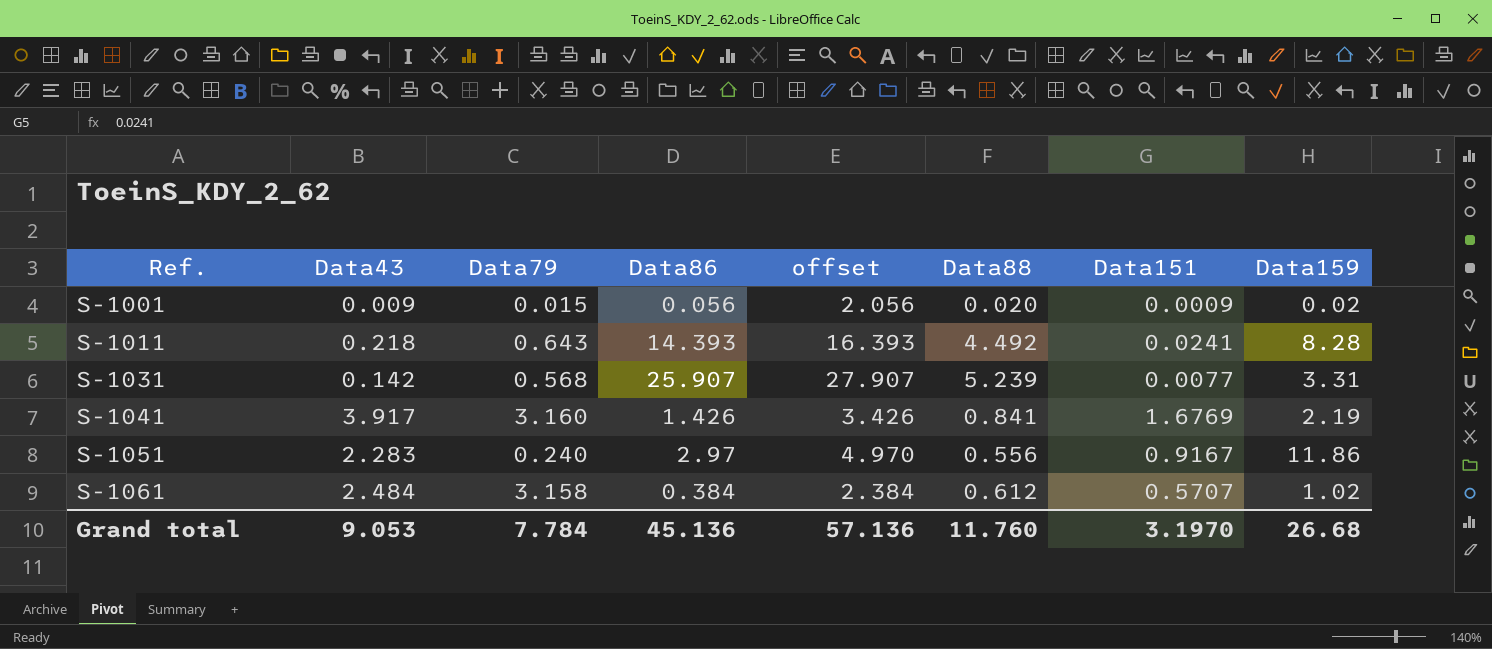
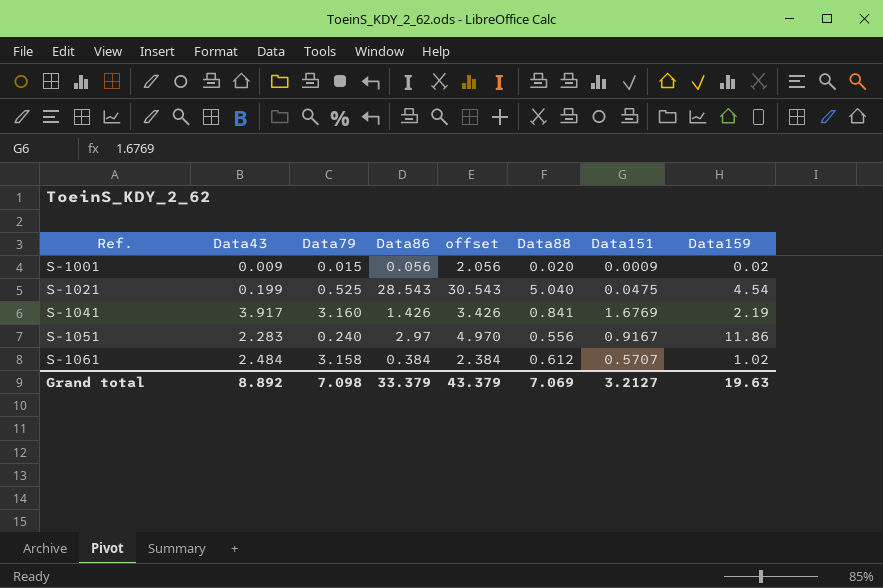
row S-1011: 0.218 | 0.643 | 14.393 | 16.393 | 4.492 | 0.0241 | 8.28 -> none
row S-1031: 0.142 | 0.568 | 25.907 | 27.907 | 5.239 | 0.0077 | 3.31 -> none
row S-1021: none -> 0.199 | 0.525 | 28.543 | 30.543 | 5.040 | 0.0475 | 4.54
Grand total | Data43: 9.053 -> 8.892
Grand total | Data79: 7.784 -> 7.098
Grand total | Data86: 45.136 -> 33.379
Grand total | offset: 57.136 -> 43.379
Grand total | Data88: 11.760 -> 7.069
Grand total | Data151: 3.1970 -> 3.2127
Grand total | Data159: 26.68 -> 19.63

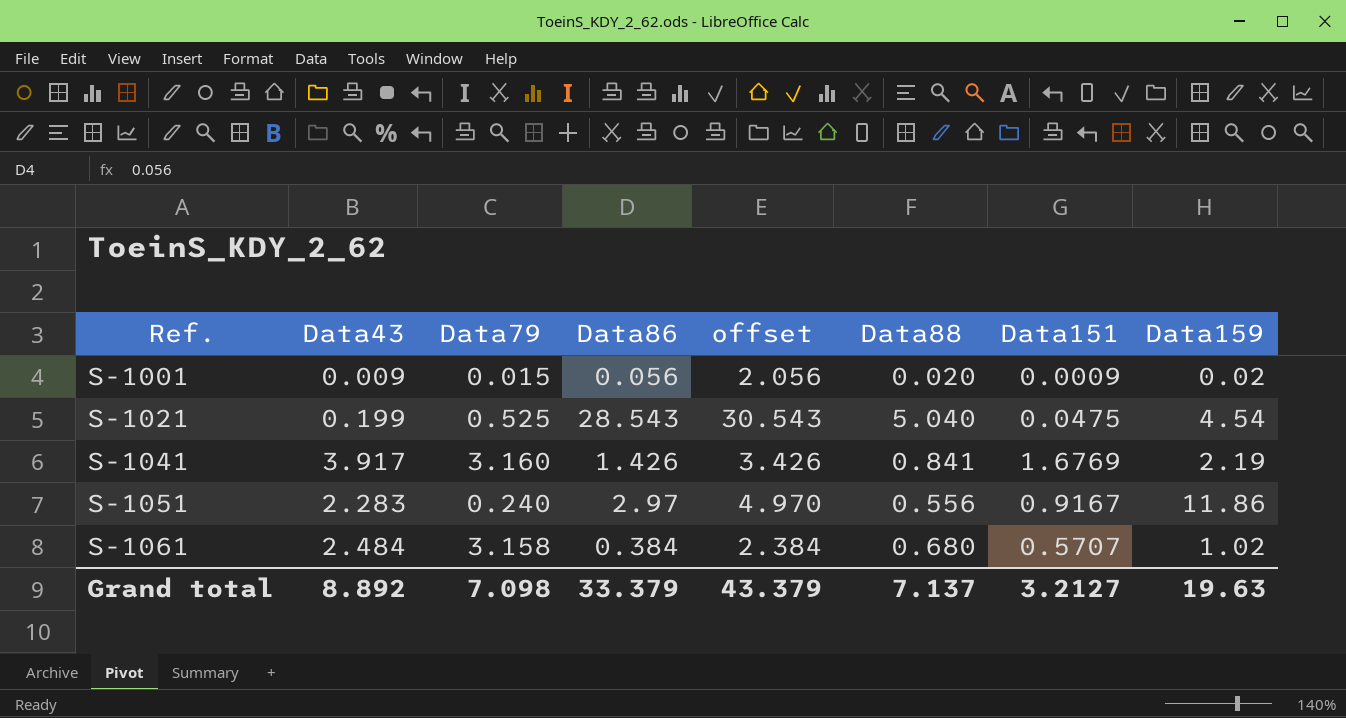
S-1061 | Data88: 0.612 -> 0.680
Grand total | Data88: 7.069 -> 7.137

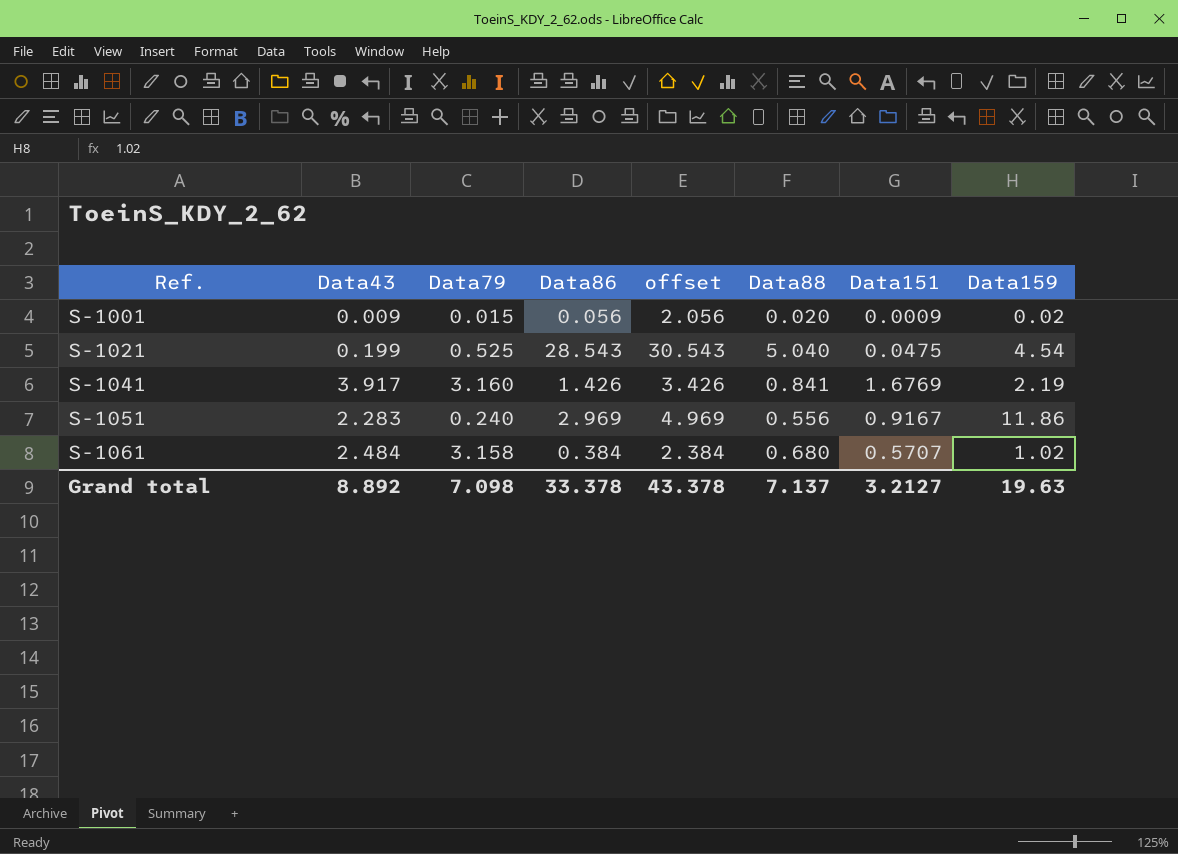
S-1051 | Data86: 2.97 -> 2.969
S-1051 | offset: 4.970 -> 4.969
Grand total | Data86: 33.379 -> 33.378
Grand total | offset: 43.379 -> 43.378

